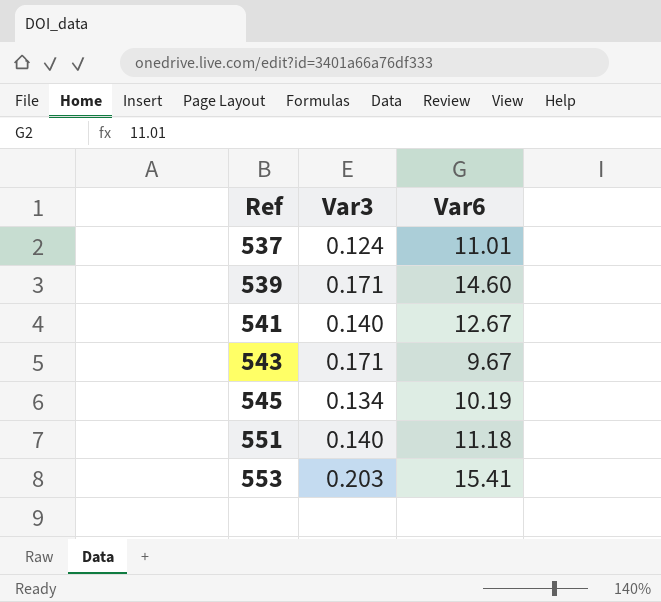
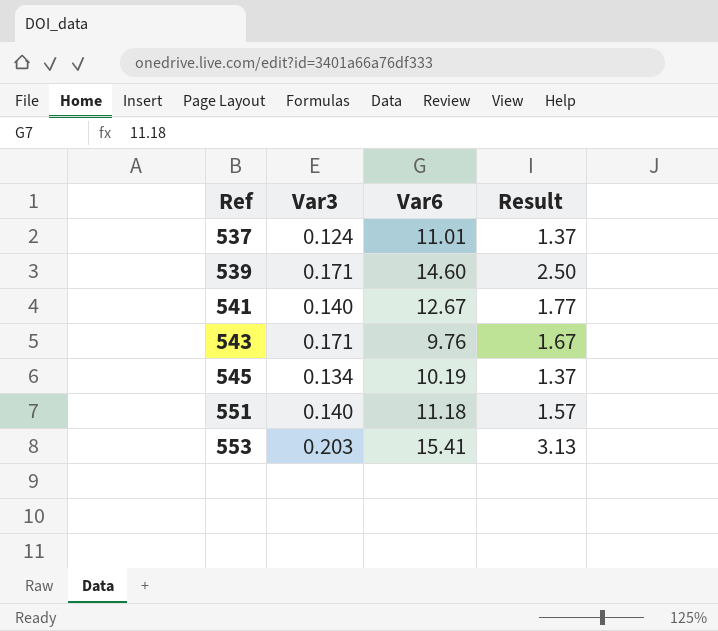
column Result | formula: none -> [Var3] * [Var6]
543 | Var6: 9.67 -> 9.76

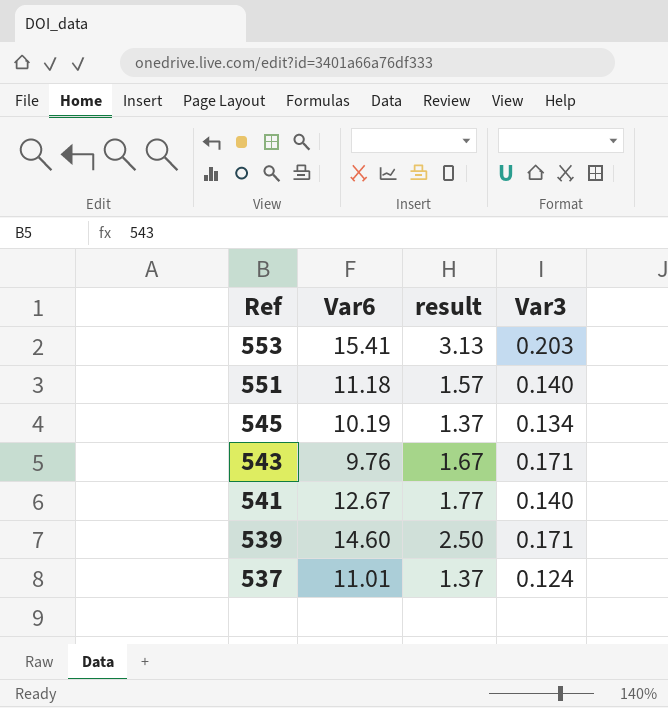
row order: Ref ascending -> Ref descending
column name: Result -> result
column Var3 | position: 2 -> 4

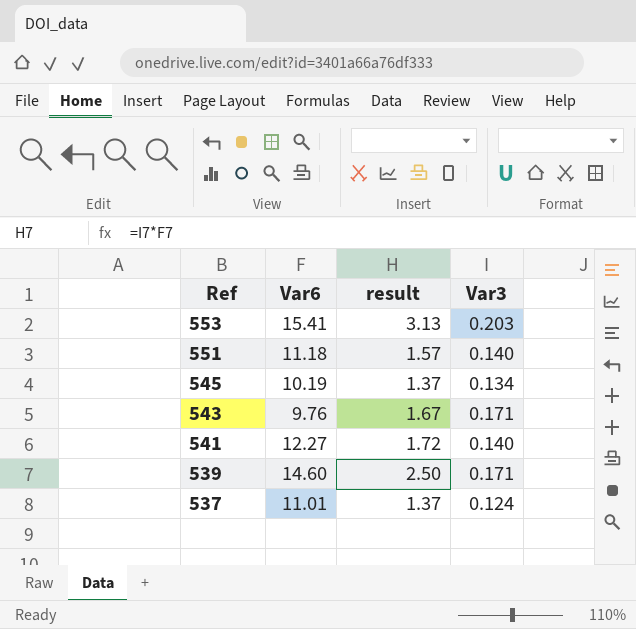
541 | Var6: 12.67 -> 12.27
541 | result: 1.77 -> 1.72

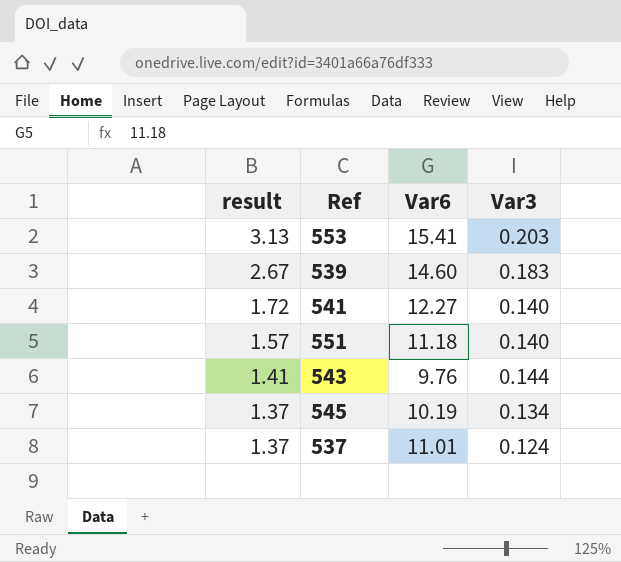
row order: Ref descending -> result descending
column result | position: 3 -> 1
539 | result: 2.50 -> 2.67
539 | Var3: 0.171 -> 0.183
543 | result: 1.67 -> 1.41
543 | Var3: 0.171 -> 0.144

